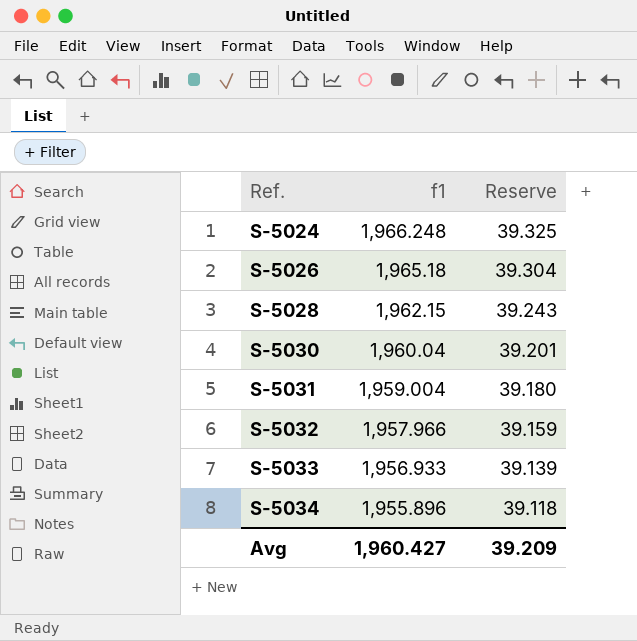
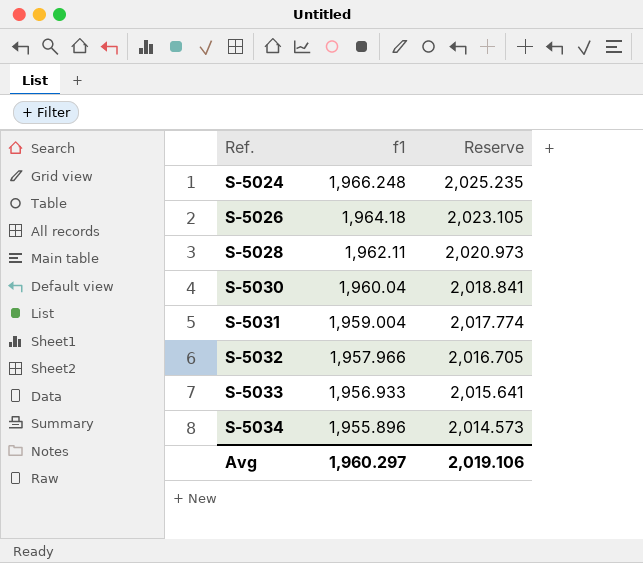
column Reserve | formula: [f1] * 0.02 -> [f1] * 1.03
S-5026 | f1: 1,965.18 -> 1,964.18
S-5028 | f1: 1,962.15 -> 1,962.11
Avg | f1: 1,960.427 -> 1,960.297
Avg | Reserve: 39.209 -> 2,019.106

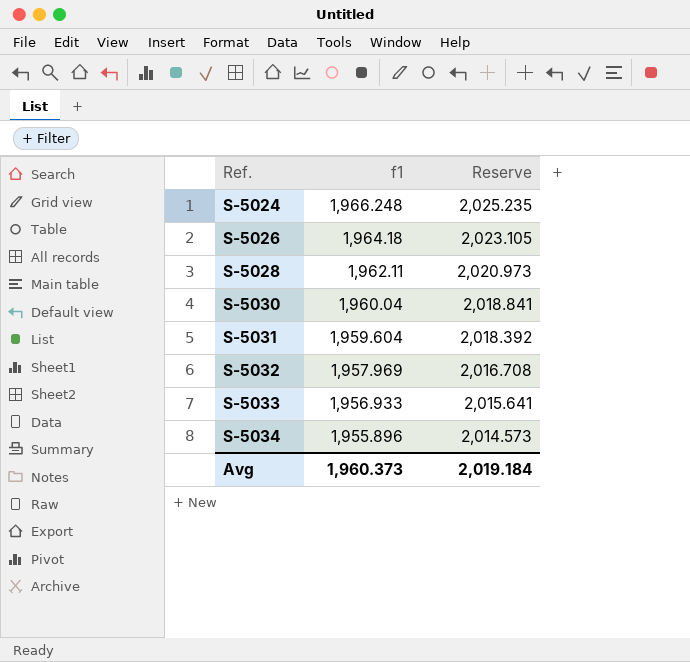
S-5031 | f1: 1,959.004 -> 1,959.604
S-5031 | Reserve: 2,017.774 -> 2,018.392
S-5032 | f1: 1,957.966 -> 1,957.969
S-5032 | Reserve: 2,016.705 -> 2,016.708
Avg | f1: 1,960.297 -> 1,960.373
Avg | Reserve: 2,019.106 -> 2,019.184

